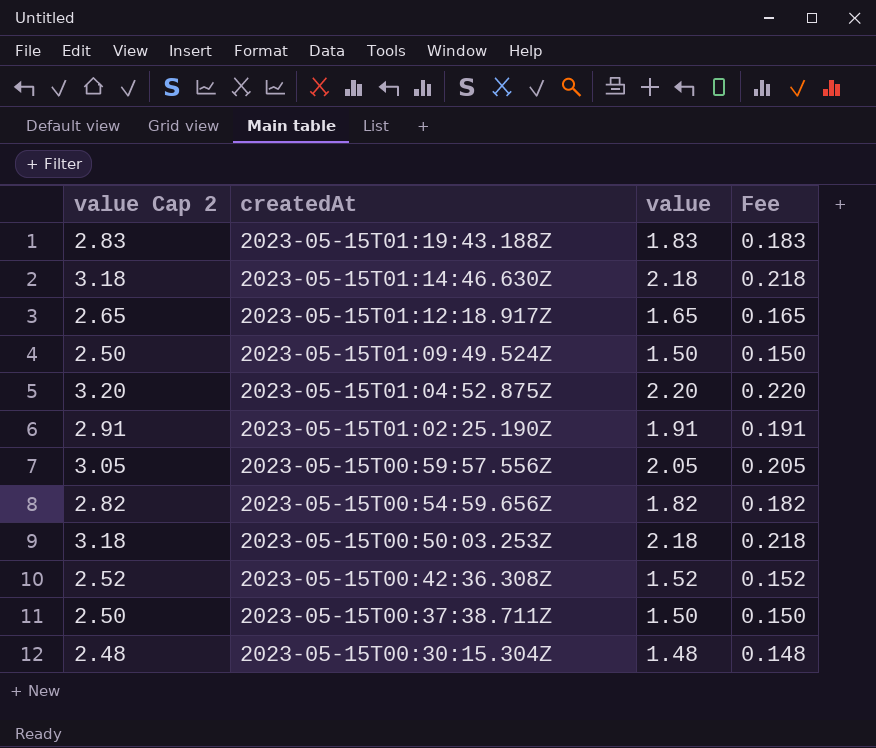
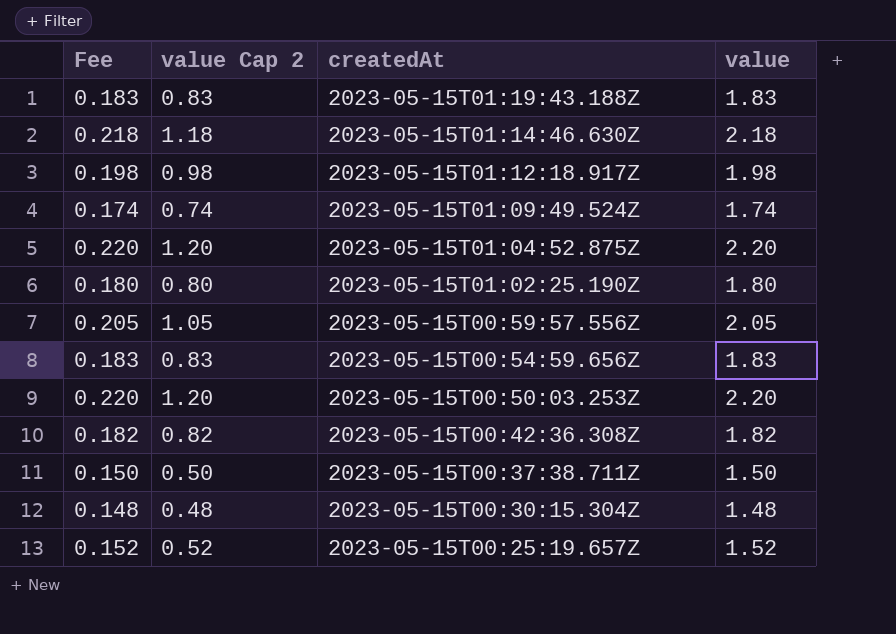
column Fee | position: 4 -> 1
column value Cap 2 | formula: [value] + 1 -> [value] - 1
2023-05-15T01:12:18.917Z | Fee: 0.165 -> 0.198
2023-05-15T01:12:18.917Z | value: 1.65 -> 1.98
2023-05-15T01:09:49.524Z | Fee: 0.150 -> 0.174
2023-05-15T01:09:49.524Z | value: 1.50 -> 1.74
2023-05-15T01:02:25.190Z | Fee: 0.191 -> 0.180
2023-05-15T01:02:25.190Z | value: 1.91 -> 1.80
2023-05-15T00:54:59.656Z | Fee: 0.182 -> 0.183
2023-05-15T00:54:59.656Z | value: 1.82 -> 1.83
2023-05-15T00:50:03.253Z | Fee: 0.218 -> 0.220
2023-05-15T00:50:03.253Z | value: 2.18 -> 2.20
2023-05-15T00:42:36.308Z | Fee: 0.152 -> 0.182
2023-05-15T00:42:36.308Z | value: 1.52 -> 1.82
row 2023-05-15T00:25:19.657Z: none -> 0.152 | 0.52 | 1.52

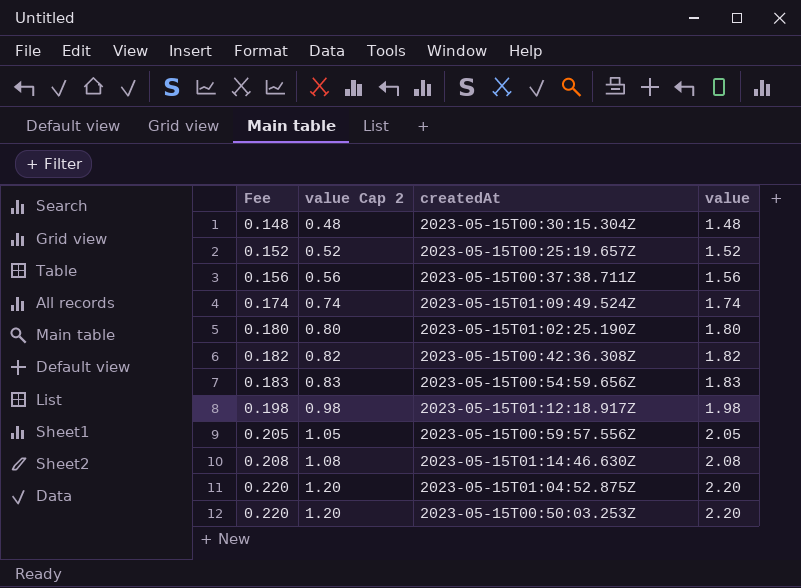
row order: createdAt descending -> Fee ascending
row 2023-05-15T01:19:43.188Z: 0.183 | 0.83 | 1.83 -> none
2023-05-15T00:37:38.711Z | Fee: 0.150 -> 0.156
2023-05-15T00:37:38.711Z | value Cap 2: 0.50 -> 0.56
2023-05-15T00:37:38.711Z | value: 1.50 -> 1.56
2023-05-15T01:14:46.630Z | Fee: 0.218 -> 0.208
2023-05-15T01:14:46.630Z | value Cap 2: 1.18 -> 1.08
2023-05-15T01:14:46.630Z | value: 2.18 -> 2.08

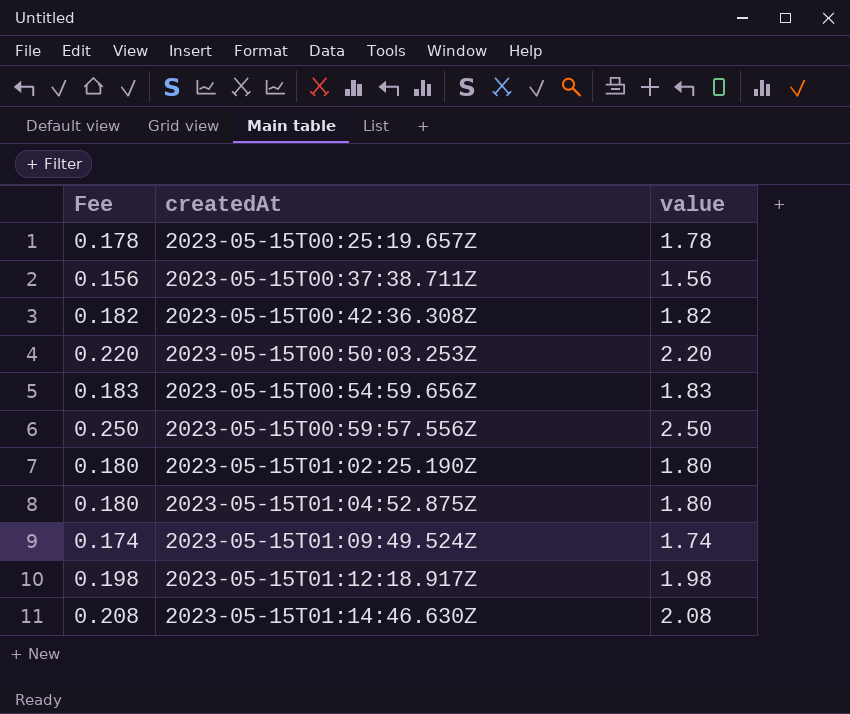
row order: Fee ascending -> createdAt ascending
column value Cap 2 | formula: [value] - 1 -> none
row 2023-05-15T00:30:15.304Z: 0.148 | 0.48 | 1.48 -> none
2023-05-15T00:25:19.657Z | Fee: 0.152 -> 0.178
2023-05-15T00:25:19.657Z | value: 1.52 -> 1.78
2023-05-15T00:59:57.556Z | Fee: 0.205 -> 0.250
2023-05-15T00:59:57.556Z | value: 2.05 -> 2.50
2023-05-15T01:04:52.875Z | Fee: 0.220 -> 0.180
2023-05-15T01:04:52.875Z | value: 2.20 -> 1.80

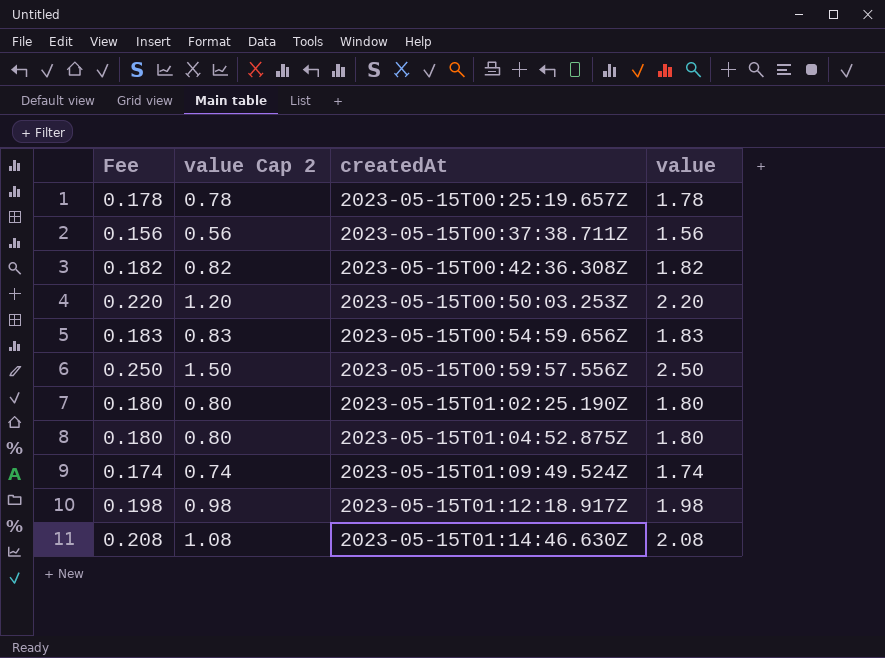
column value Cap 2 | formula: none -> [value] - 1

